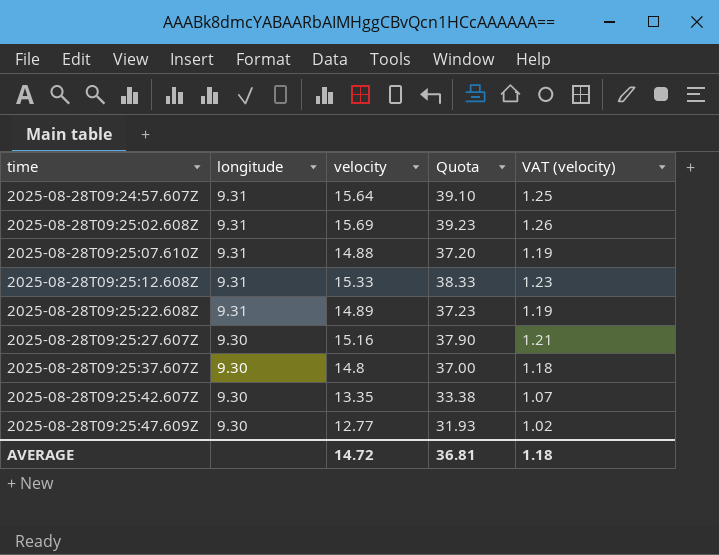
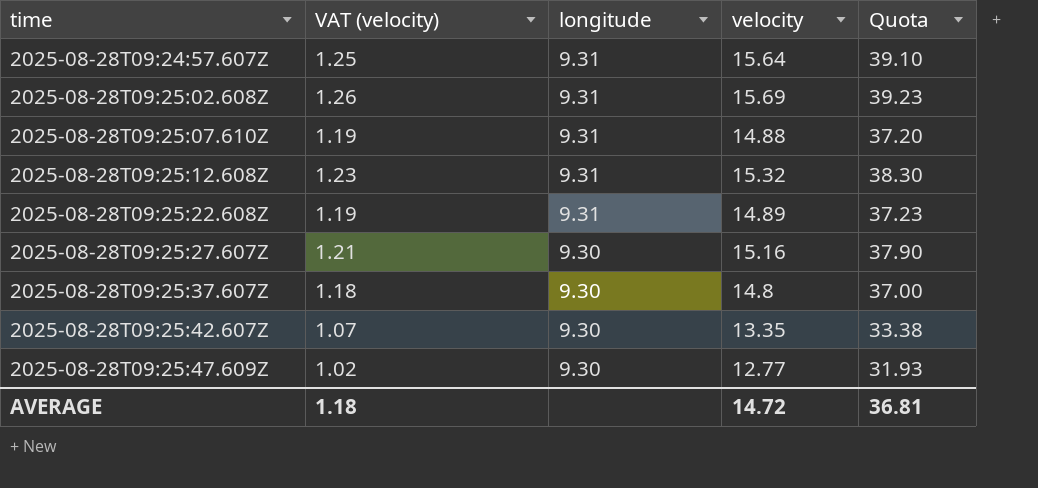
column VAT (velocity) | position: 5 -> 2
2025-08-28T09:25:12.608Z | velocity: 15.33 -> 15.32
2025-08-28T09:25:12.608Z | Quota: 38.33 -> 38.30

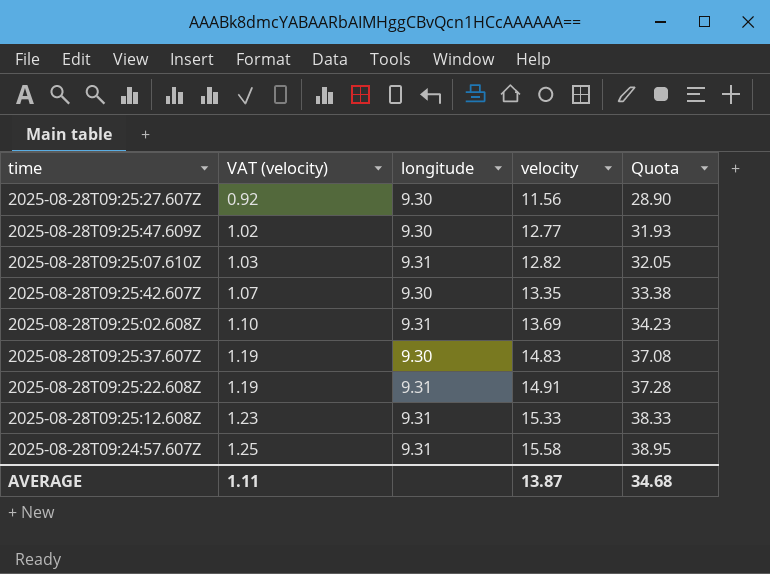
row order: time ascending -> VAT (velocity) ascending
2025-08-28T09:25:27.607Z | VAT (velocity): 1.21 -> 0.92
2025-08-28T09:25:27.607Z | velocity: 15.16 -> 11.56
2025-08-28T09:25:27.607Z | Quota: 37.90 -> 28.90
2025-08-28T09:25:07.610Z | VAT (velocity): 1.19 -> 1.03
2025-08-28T09:25:07.610Z | velocity: 14.88 -> 12.82
2025-08-28T09:25:07.610Z | Quota: 37.20 -> 32.05
2025-08-28T09:25:02.608Z | VAT (velocity): 1.26 -> 1.10
2025-08-28T09:25:02.608Z | velocity: 15.69 -> 13.69
2025-08-28T09:25:02.608Z | Quota: 39.23 -> 34.23
2025-08-28T09:25:37.607Z | VAT (velocity): 1.18 -> 1.19
2025-08-28T09:25:37.607Z | velocity: 14.8 -> 14.83
2025-08-28T09:25:37.607Z | Quota: 37.00 -> 37.08
2025-08-28T09:25:22.608Z | velocity: 14.89 -> 14.91
2025-08-28T09:25:22.608Z | Quota: 37.23 -> 37.28
2025-08-28T09:25:12.608Z | velocity: 15.32 -> 15.33
2025-08-28T09:25:12.608Z | Quota: 38.30 -> 38.33
2025-08-28T09:24:57.607Z | velocity: 15.64 -> 15.58
2025-08-28T09:24:57.607Z | Quota: 39.10 -> 38.95
AVERAGE | VAT (velocity): 1.18 -> 1.11
AVERAGE | velocity: 14.72 -> 13.87
AVERAGE | Quota: 36.81 -> 34.68

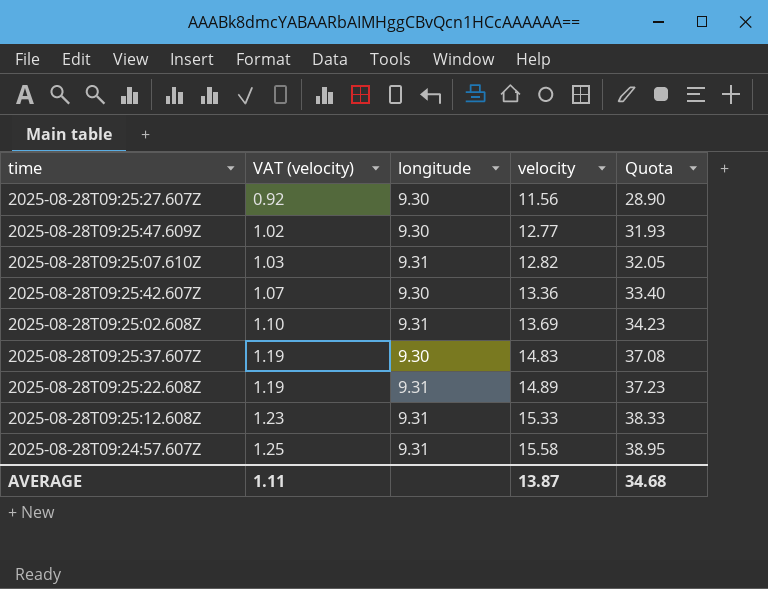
2025-08-28T09:25:42.607Z | velocity: 13.35 -> 13.36
2025-08-28T09:25:42.607Z | Quota: 33.38 -> 33.40
2025-08-28T09:25:22.608Z | velocity: 14.91 -> 14.89
2025-08-28T09:25:22.608Z | Quota: 37.28 -> 37.23

